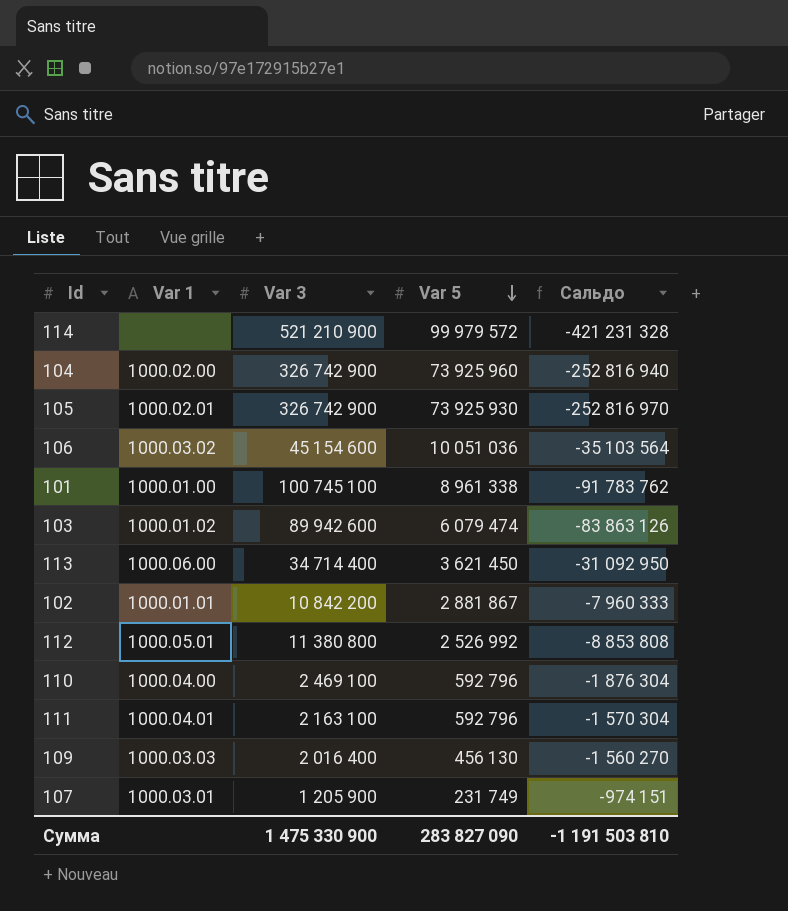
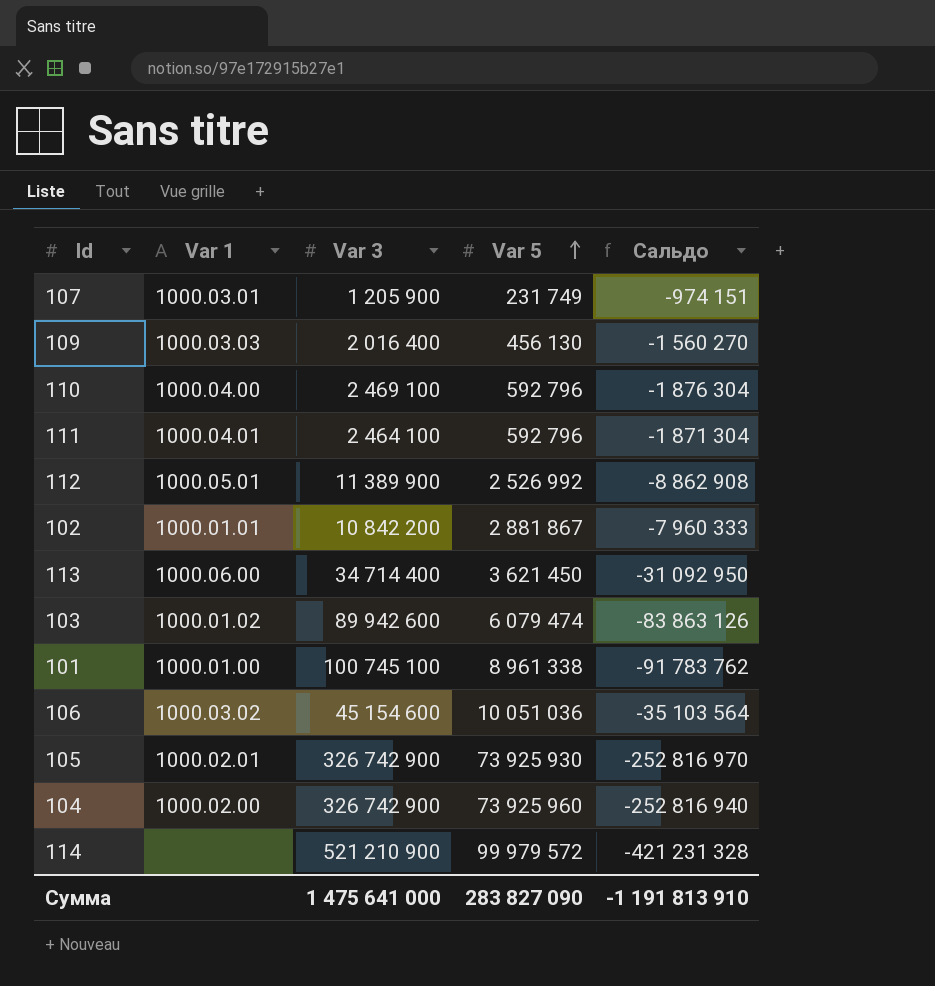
row order: Var 5 descending -> Var 5 ascending
111 | Var 3: 2 163 100 -> 2 464 100
111 | Сальдо: -1 570 304 -> -1 871 304
112 | Var 3: 11 380 800 -> 11 389 900
112 | Сальдо: -8 853 808 -> -8 862 908
Сумма | Var 3: 1 475 330 900 -> 1 475 641 000
Сумма | Сальдо: -1 191 503 810 -> -1 191 813 910

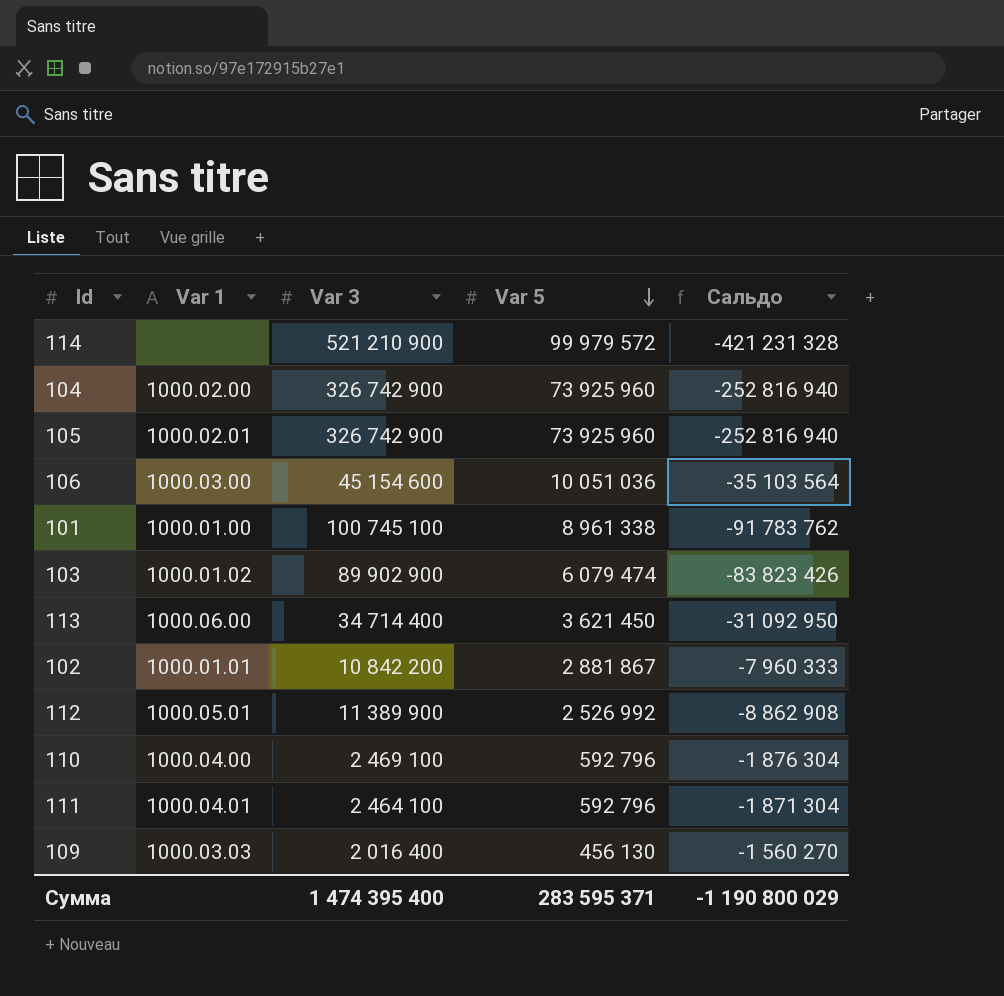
row order: Var 5 ascending -> Var 5 descending
row 107: 1000.03.01 | 1 205 900 | 231 749 | -974 151 -> none
105 | Var 5: 73 925 930 -> 73 925 960
105 | Сальдо: -252 816 970 -> -252 816 940
106 | Var 1: 1000.03.02 -> 1000.03.00
103 | Var 3: 89 942 600 -> 89 902 900
103 | Сальдо: -83 863 126 -> -83 823 426
Сумма | Var 3: 1 475 641 000 -> 1 474 395 400
Сумма | Var 5: 283 827 090 -> 283 595 371
Сумма | Сальдо: -1 191 813 910 -> -1 190 800 029

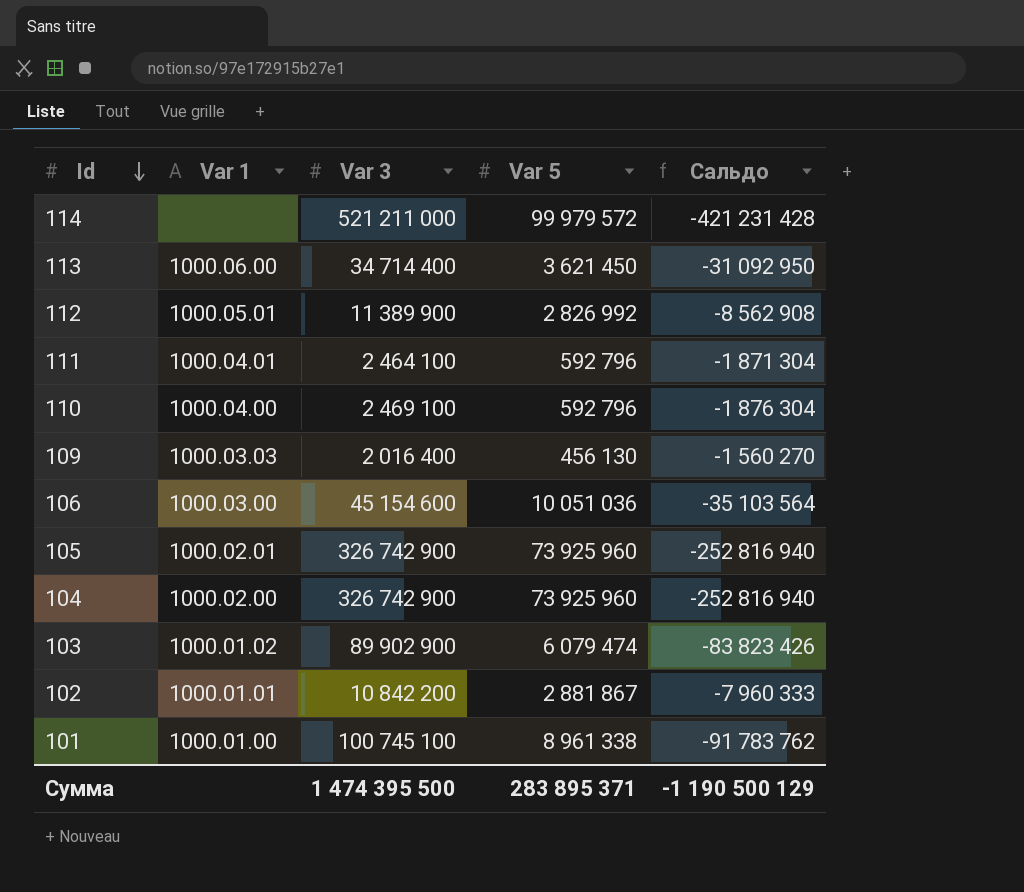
row order: Var 5 descending -> Id descending
114 | Var 3: 521 210 900 -> 521 211 000
114 | Сальдо: -421 231 328 -> -421 231 428
112 | Var 5: 2 526 992 -> 2 826 992
112 | Сальдо: -8 862 908 -> -8 562 908
Сумма | Var 3: 1 474 395 400 -> 1 474 395 500
Сумма | Var 5: 283 595 371 -> 283 895 371
Сумма | Сальдо: -1 190 800 029 -> -1 190 500 129

